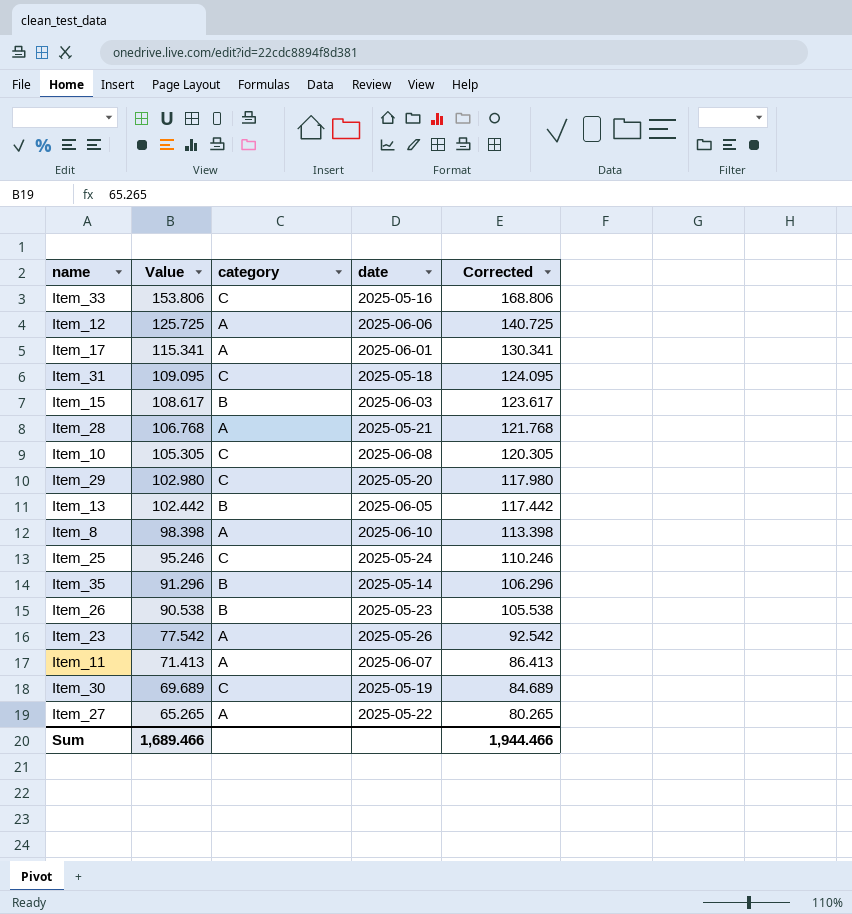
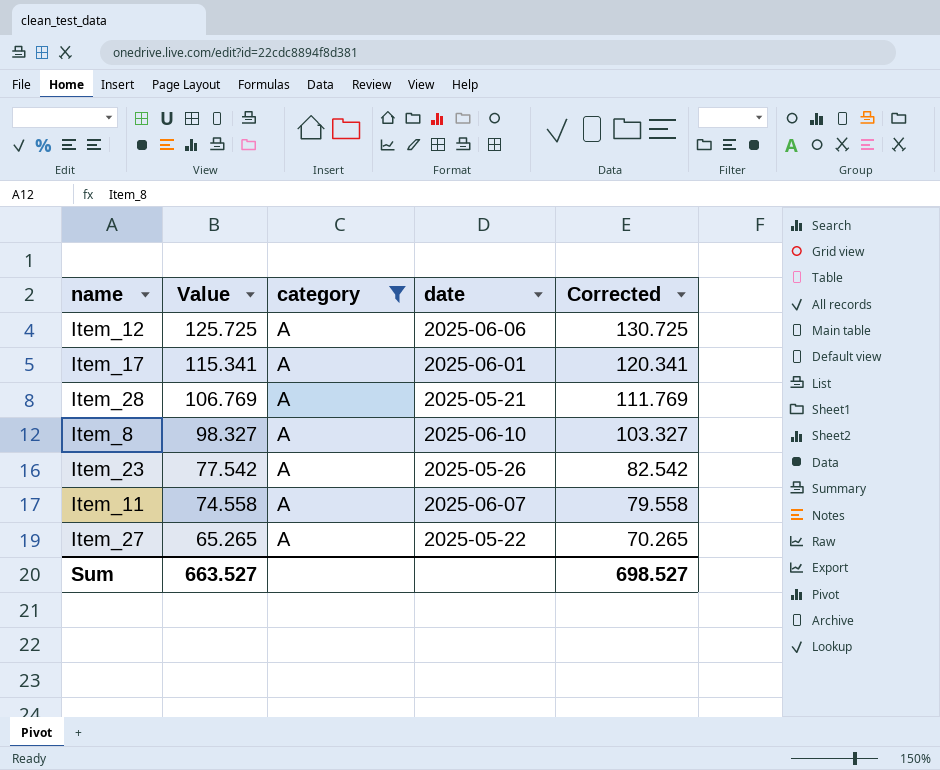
filter: none -> category = A
column Corrected | formula: [Value] + 15 -> [Value] + 5
Item_28 | Value: 106.768 -> 106.769
Item_8 | Value: 98.398 -> 98.327
Item_11 | Value: 71.413 -> 74.558
Sum | Value: 1,689.466 -> 663.527
Sum | Corrected: 1,944.466 -> 698.527

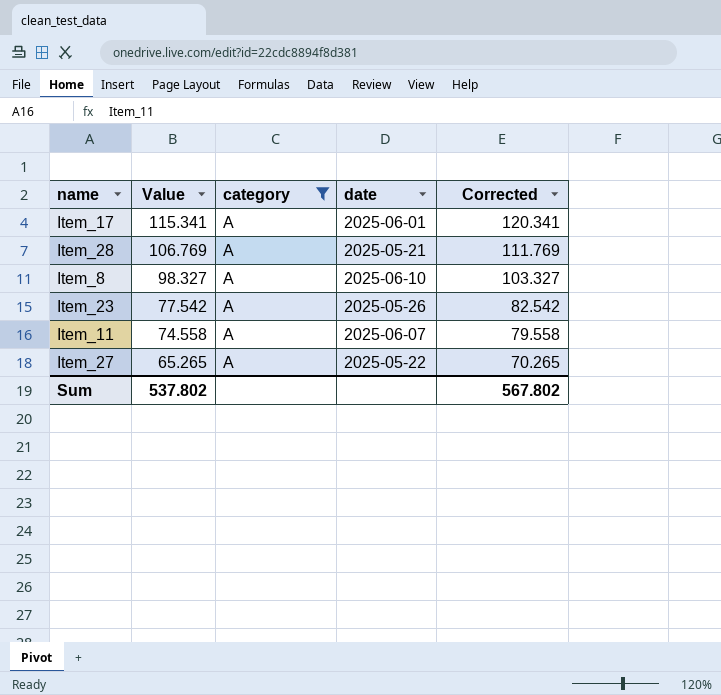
row Item_12: 125.725 | A | 2025-06-06 | 130.725 -> none
Sum | Value: 663.527 -> 537.802
Sum | Corrected: 698.527 -> 567.802

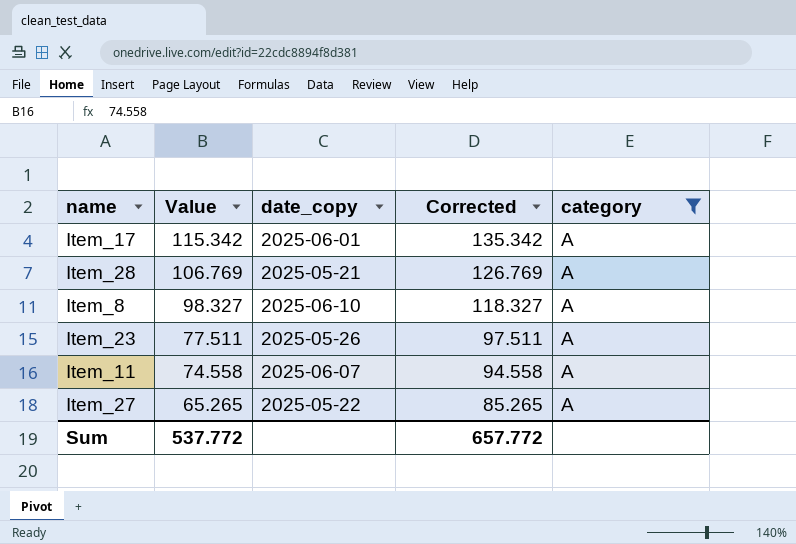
column name: date -> date_copy
column Corrected | formula: [Value] + 5 -> [Value] + 20
column category | position: 3 -> 5
Item_17 | Value: 115.341 -> 115.342
Item_23 | Value: 77.542 -> 77.511
Sum | Value: 537.802 -> 537.772
Sum | Corrected: 567.802 -> 657.772

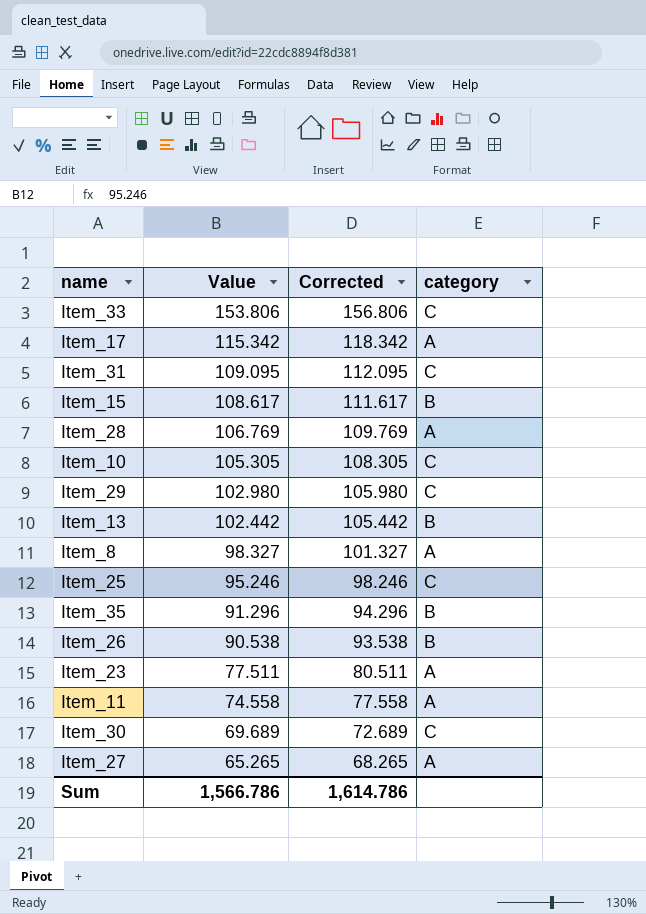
filter: category = A -> none
column date_copy | position: 3 -> none
column Corrected | formula: [Value] + 20 -> [Value] + 3
Sum | Value: 537.772 -> 1,566.786
Sum | Corrected: 657.772 -> 1,614.786

